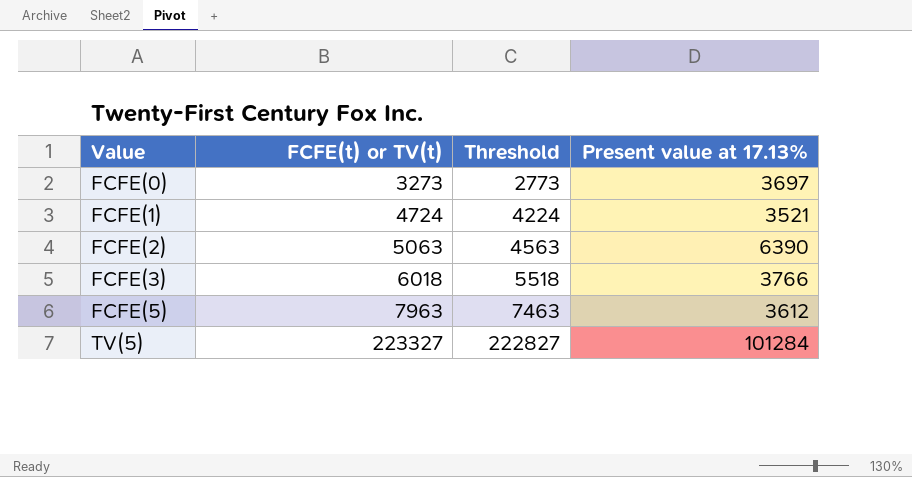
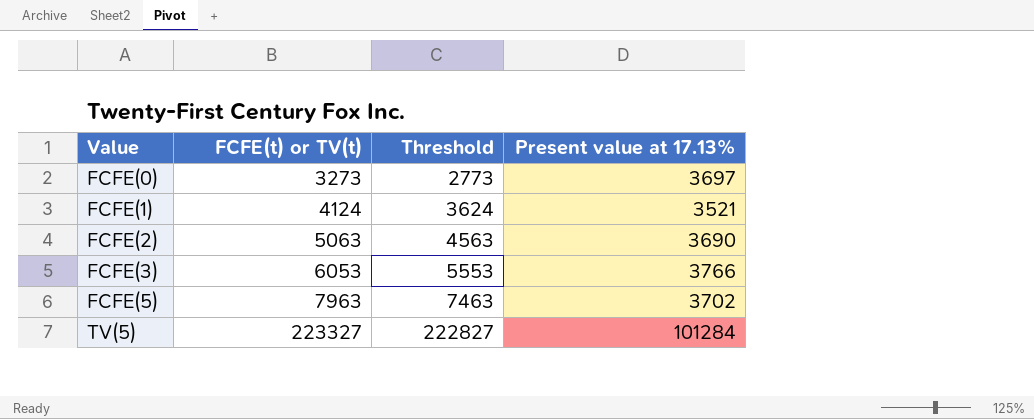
FCFE(1) | FCFE(t) or TV(t): 4724 -> 4124
FCFE(1) | Threshold: 4224 -> 3624
FCFE(2) | Present value at 17.13%: 6390 -> 3690
FCFE(3) | FCFE(t) or TV(t): 6018 -> 6053
FCFE(3) | Threshold: 5518 -> 5553
FCFE(5) | Present value at 17.13%: 3612 -> 3702

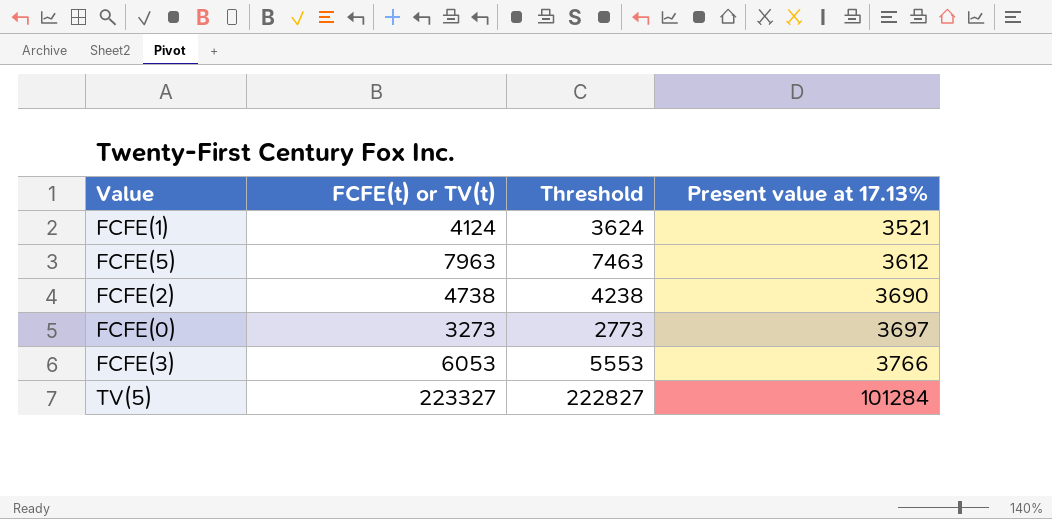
row order: Value ascending -> Present value at 17.13% ascending
FCFE(5) | Present value at 17.13%: 3702 -> 3612
FCFE(2) | FCFE(t) or TV(t): 5063 -> 4738
FCFE(2) | Threshold: 4563 -> 4238

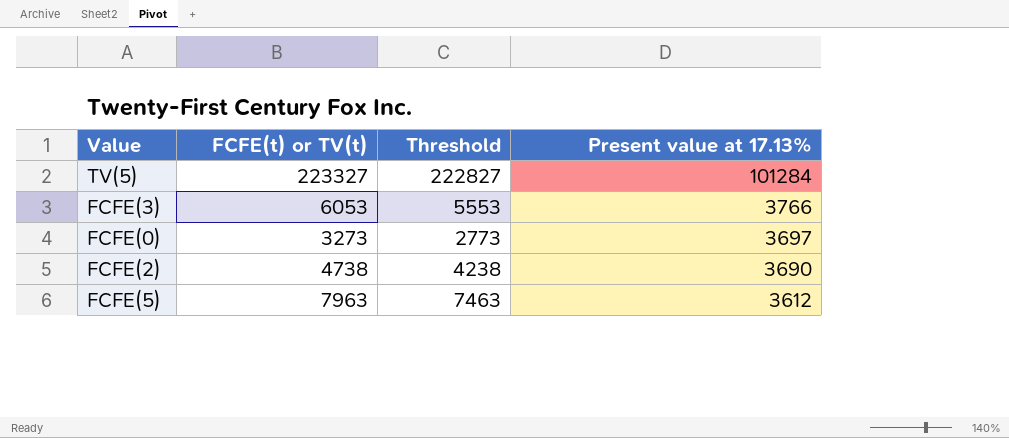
row order: Present value at 17.13% ascending -> Present value at 17.13% descending
row FCFE(1): 4124 | 3624 | 3521 -> none

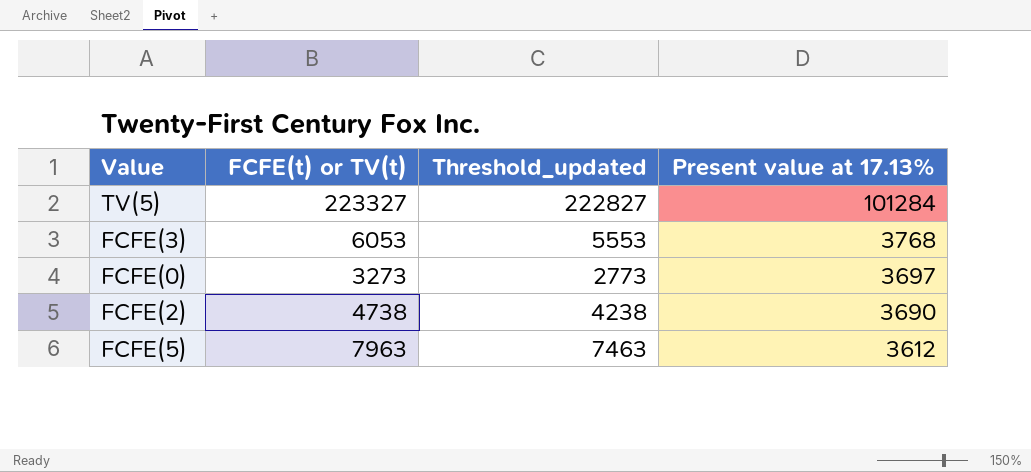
column name: Threshold -> Threshold_updated
FCFE(3) | Present value at 17.13%: 3766 -> 3768

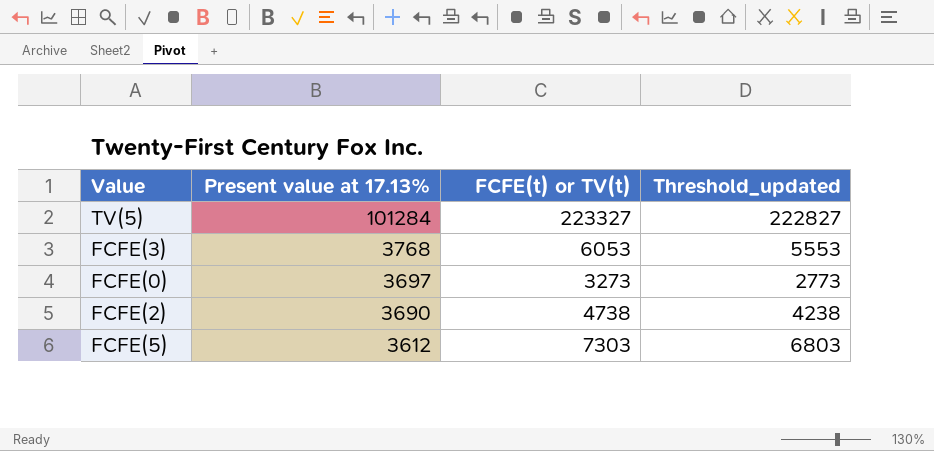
column Present value at 17.13% | position: 4 -> 2
FCFE(5) | FCFE(t) or TV(t): 7963 -> 7303
FCFE(5) | Threshold_updated: 7463 -> 6803

